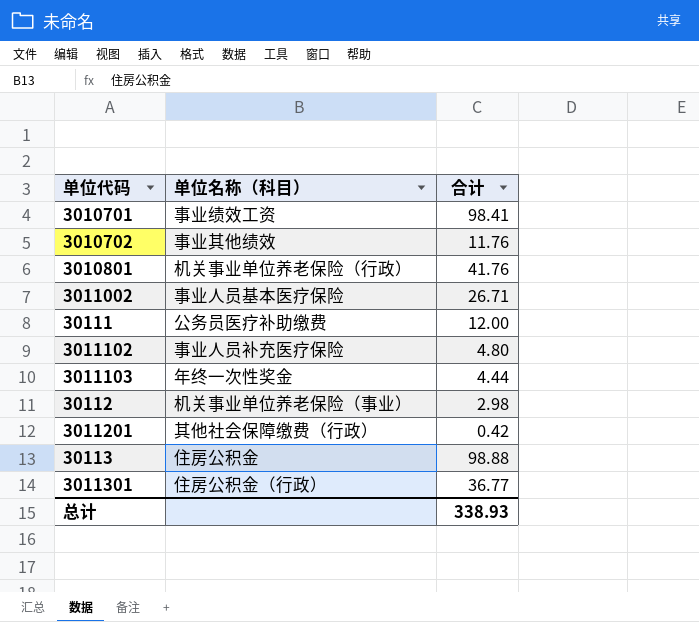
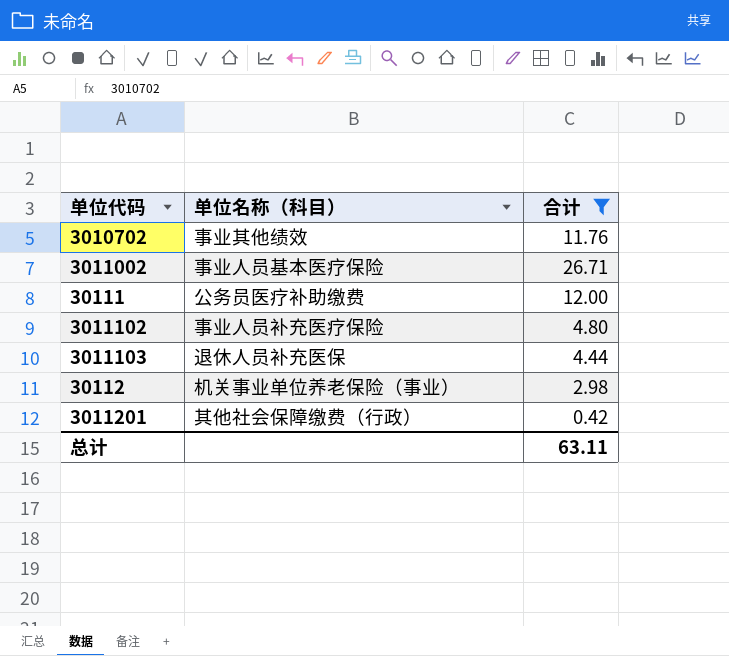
filter: none -> 合计 <= 26.71
3011103 | 单位名称（科目）: 年终一次性奖金 -> 退休人员补充医保
总计 | 合计: 338.93 -> 63.11

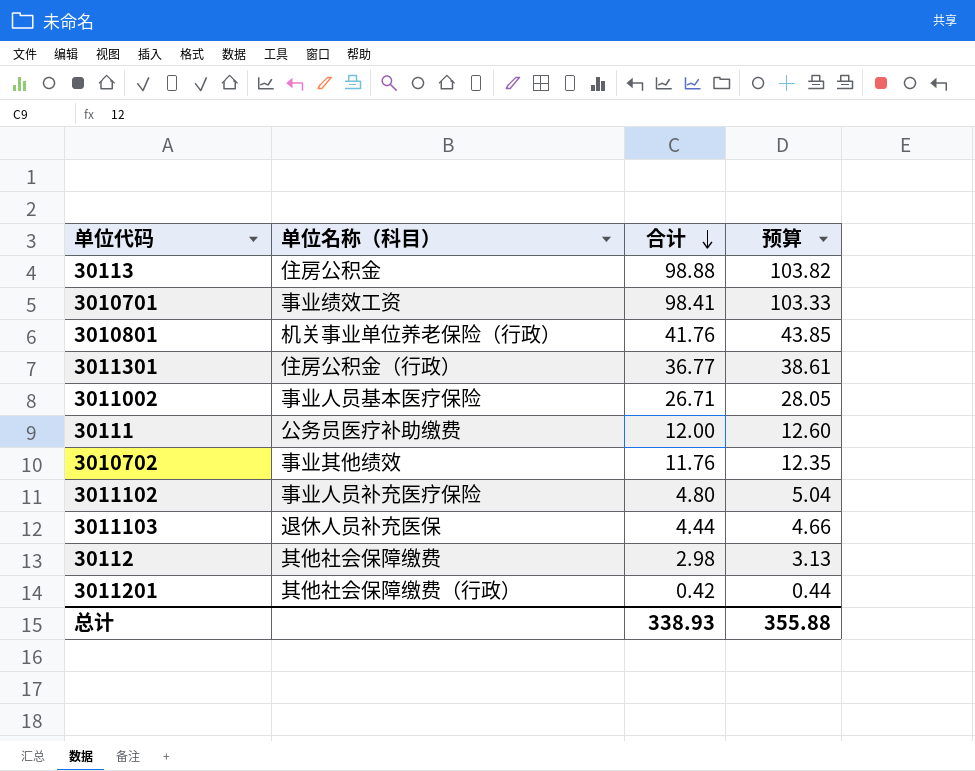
filter: 合计 <= 26.71 -> none
row order: none -> 合计 descending
column 预算 | formula: none -> [合计] * 1.05
30112 | 单位名称（科目）: 机关事业单位养老保险（事业） -> 其他社会保障缴费
总计 | 合计: 63.11 -> 338.93

